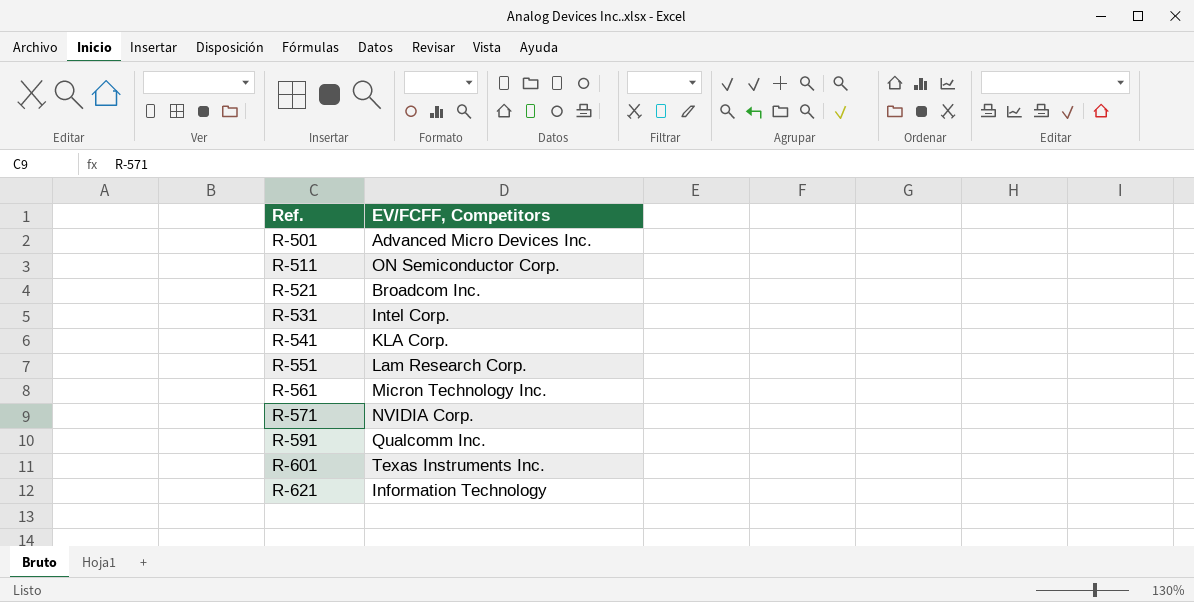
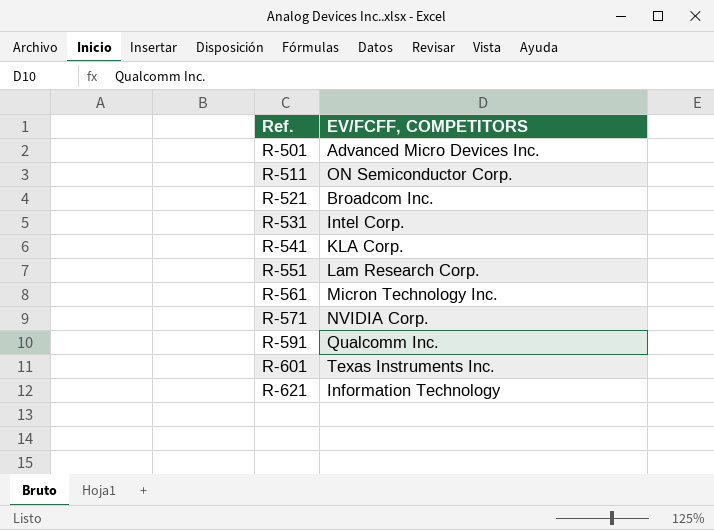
column name: EV/FCFF, Competitors -> EV/FCFF, COMPETITORS

